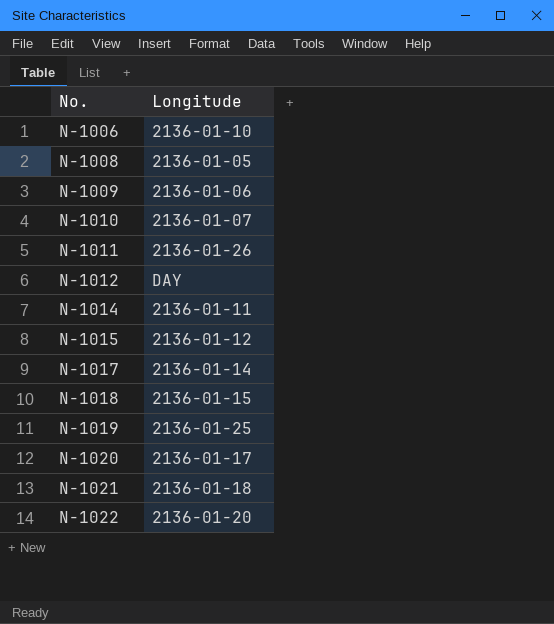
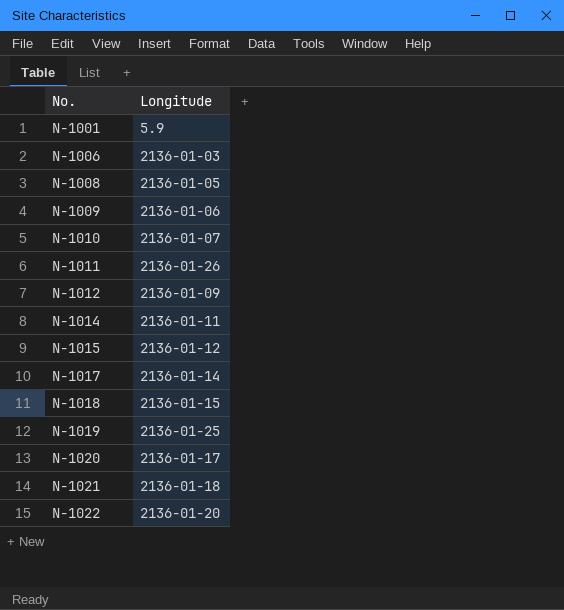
row N-1001: none -> 5.9
N-1006 | Longitude: 2136-01-10 -> 2136-01-03
N-1012 | Longitude: DAY -> 2136-01-09

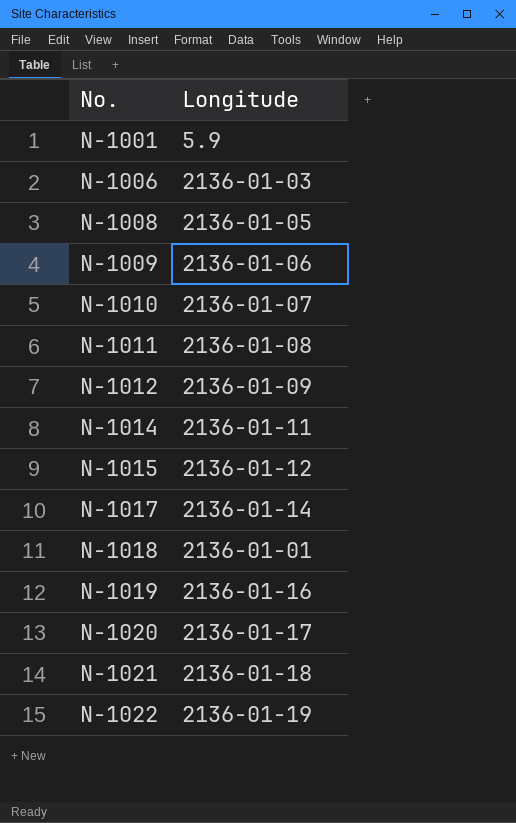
N-1011 | Longitude: 2136-01-26 -> 2136-01-08
N-1018 | Longitude: 2136-01-15 -> 2136-01-01
N-1019 | Longitude: 2136-01-25 -> 2136-01-16
N-1022 | Longitude: 2136-01-20 -> 2136-01-19

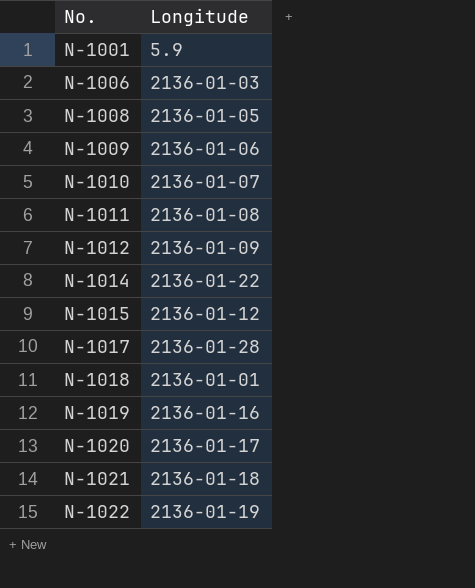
N-1014 | Longitude: 2136-01-11 -> 2136-01-22
N-1017 | Longitude: 2136-01-14 -> 2136-01-28

